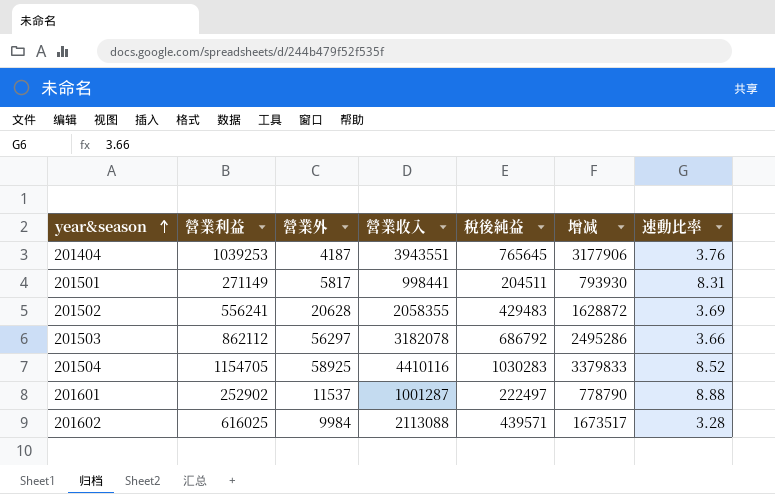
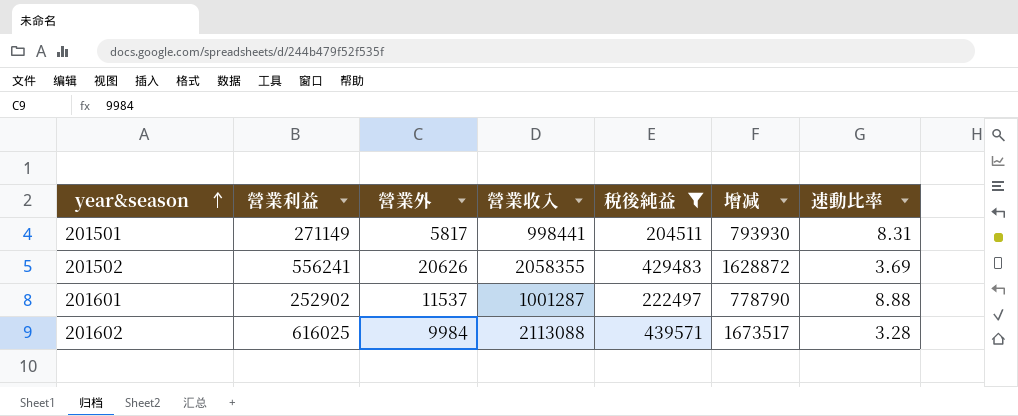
filter: none -> 稅後純益 <= 439571
201502 | 營業外: 20628 -> 20626

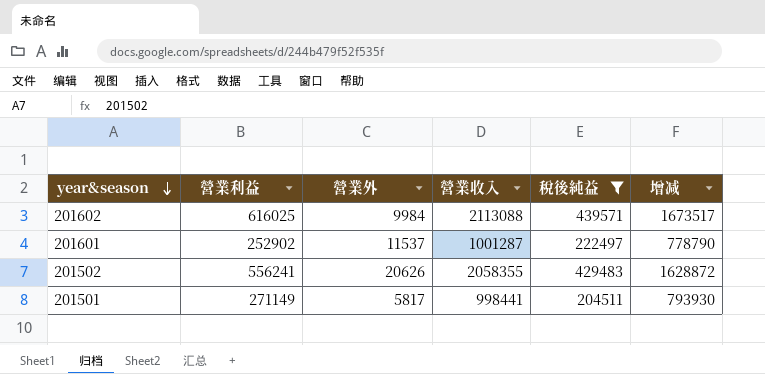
row order: year&season ascending -> year&season descending
column 速動比率 | position: 7 -> none

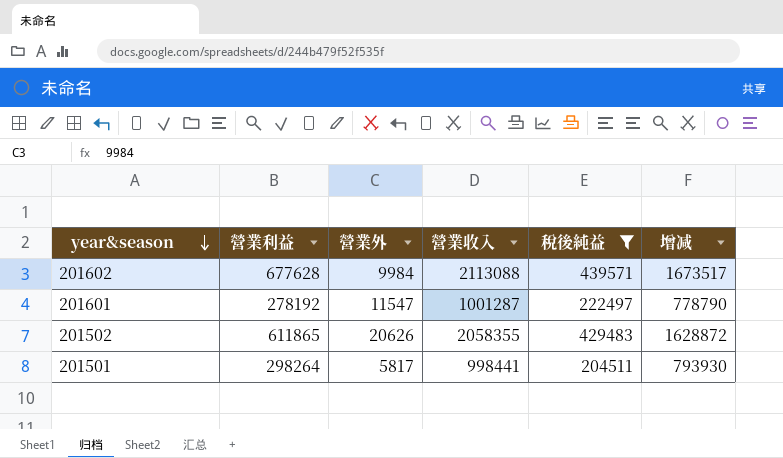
201602 | 營業利益: 616025 -> 677628
201601 | 營業利益: 252902 -> 278192
201601 | 營業外: 11537 -> 11547
201502 | 營業利益: 556241 -> 611865
201501 | 營業利益: 271149 -> 298264

